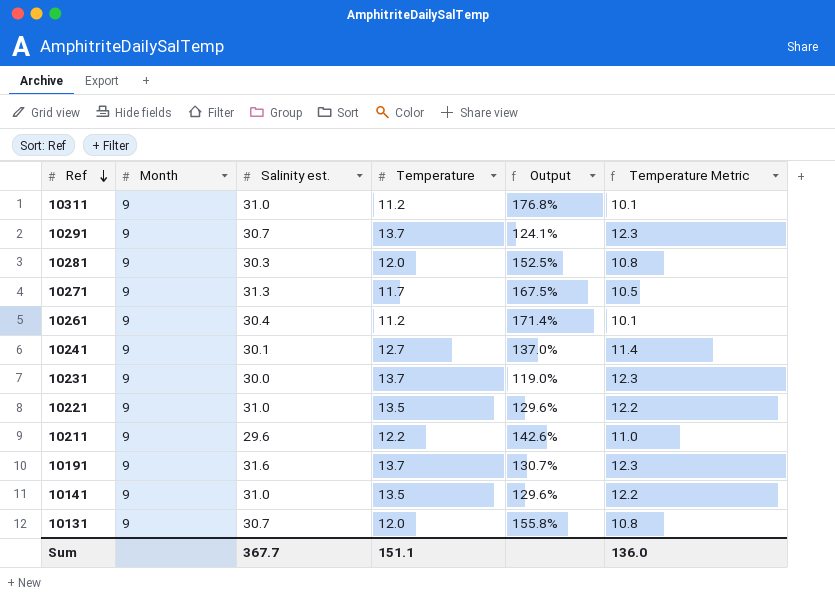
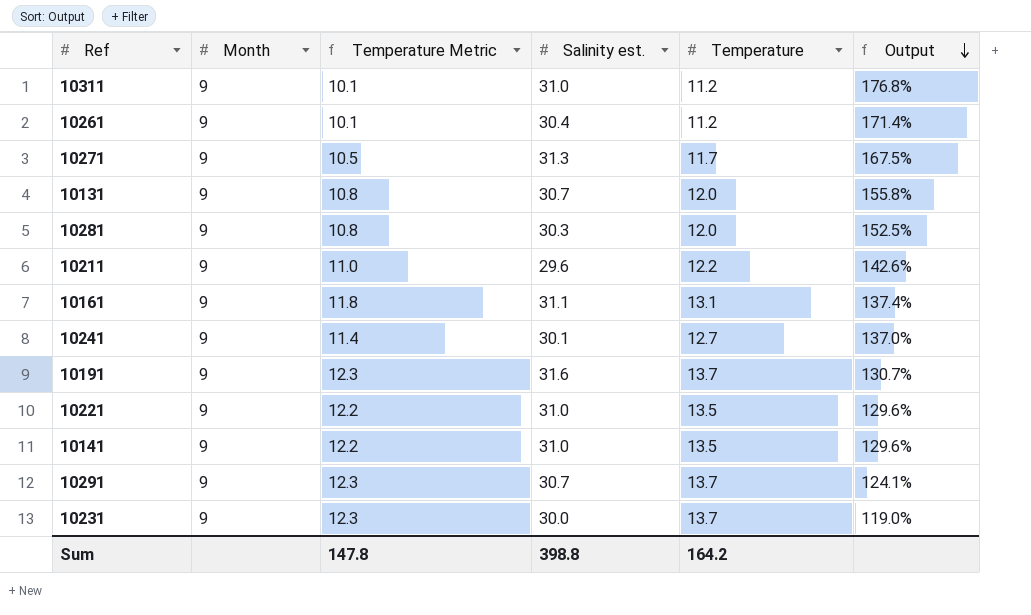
row order: Ref descending -> Output descending
column Temperature Metric | position: 6 -> 3
row 10161: none -> 9 | 11.8 | 31.1 | 13.1 | 137.4%
Sum | Temperature Metric: 136.0 -> 147.8
Sum | Salinity est.: 367.7 -> 398.8
Sum | Temperature: 151.1 -> 164.2

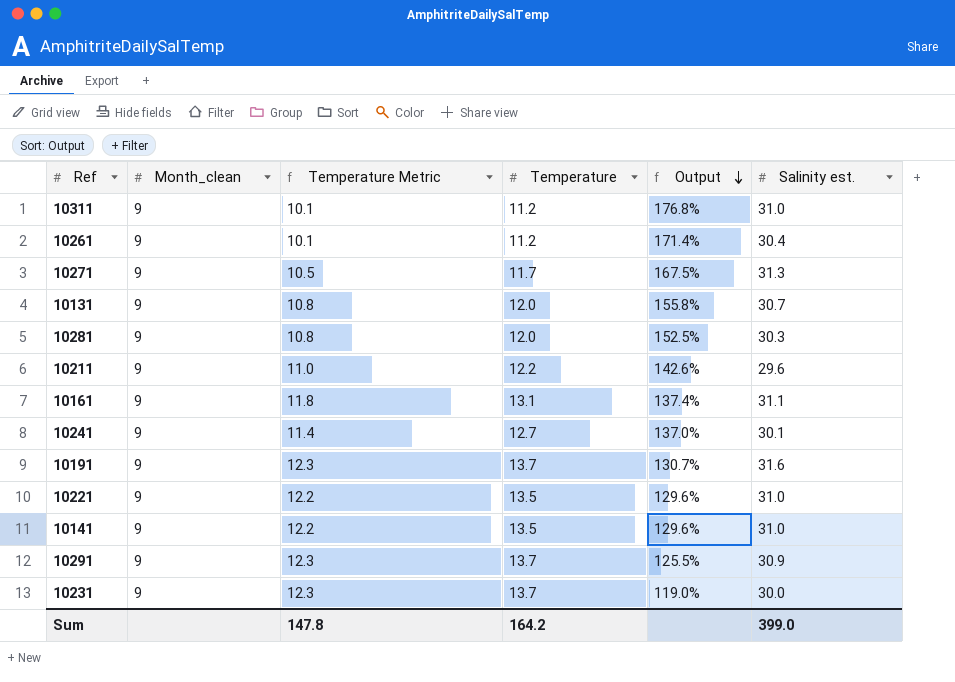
column name: Month -> Month_clean
column Salinity est. | position: 4 -> 6
10291 | Output: 124.1% -> 125.5%
10291 | Salinity est.: 30.7 -> 30.9
Sum | Salinity est.: 398.8 -> 399.0

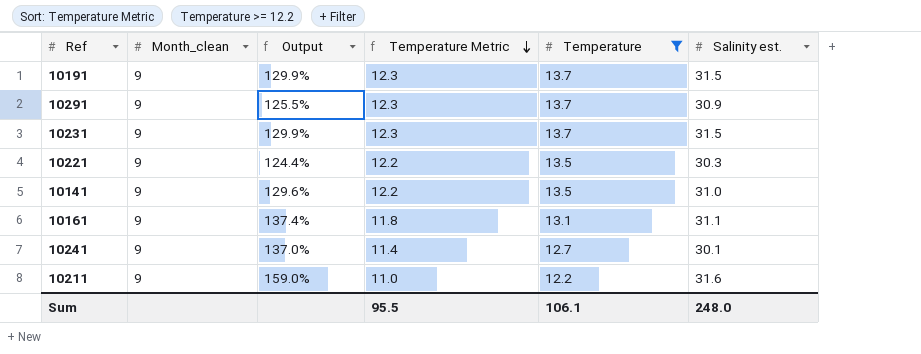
filter: none -> Temperature >= 12.2
row order: Output descending -> Temperature Metric descending
column Output | position: 5 -> 3
10191 | Output: 130.7% -> 129.9%
10191 | Salinity est.: 31.6 -> 31.5
10231 | Output: 119.0% -> 129.9%
10231 | Salinity est.: 30.0 -> 31.5
10221 | Output: 129.6% -> 124.4%
10221 | Salinity est.: 31.0 -> 30.3
10211 | Output: 142.6% -> 159.0%
10211 | Salinity est.: 29.6 -> 31.6
Sum | Temperature Metric: 147.8 -> 95.5
Sum | Temperature: 164.2 -> 106.1
Sum | Salinity est.: 399.0 -> 248.0

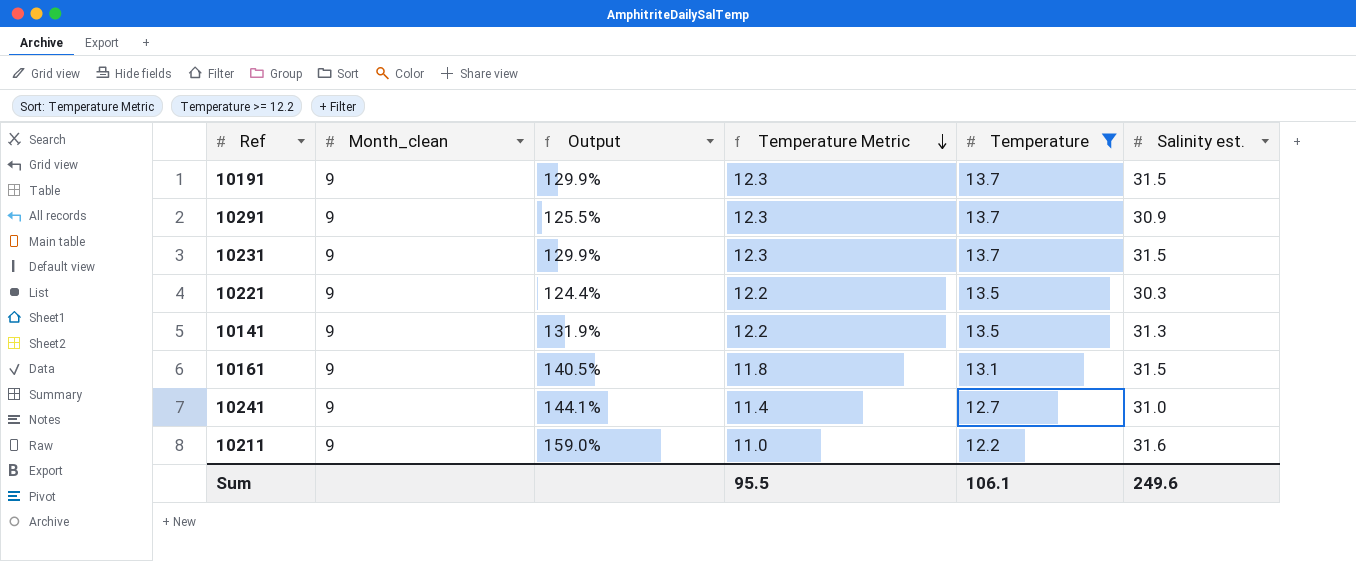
10141 | Output: 129.6% -> 131.9%
10141 | Salinity est.: 31.0 -> 31.3
10161 | Output: 137.4% -> 140.5%
10161 | Salinity est.: 31.1 -> 31.5
10241 | Output: 137.0% -> 144.1%
10241 | Salinity est.: 30.1 -> 31.0
Sum | Salinity est.: 248.0 -> 249.6

